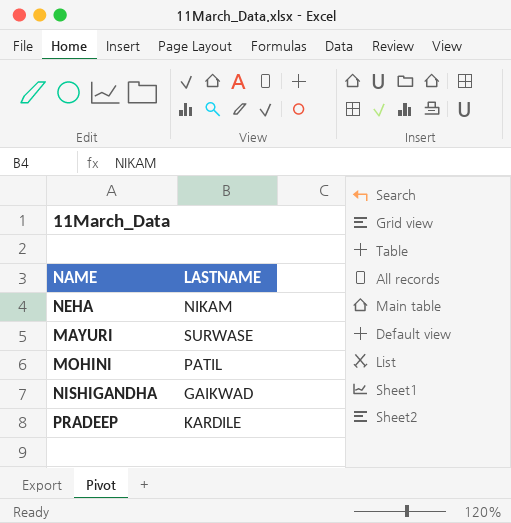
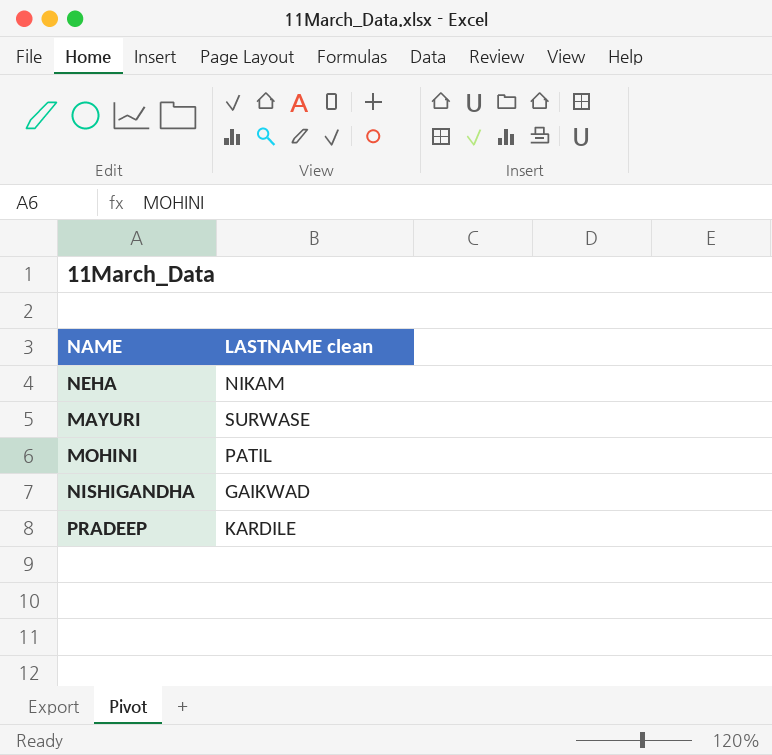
column name: LASTNAME -> LASTNAME clean

